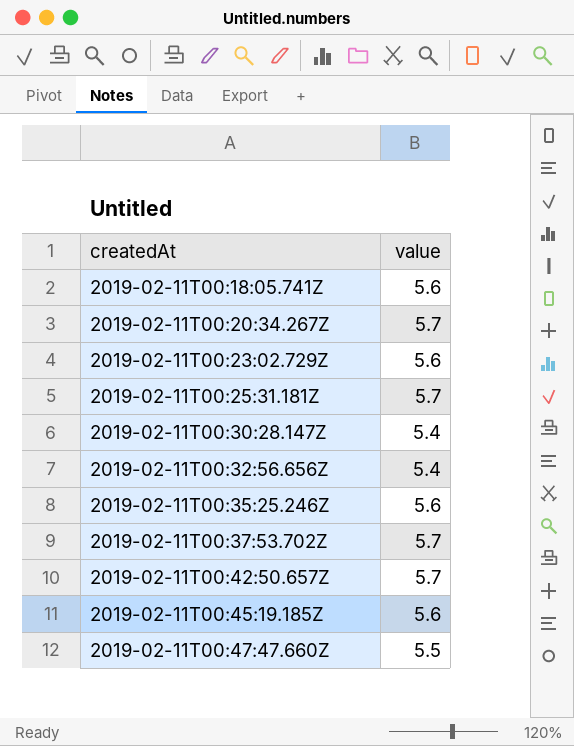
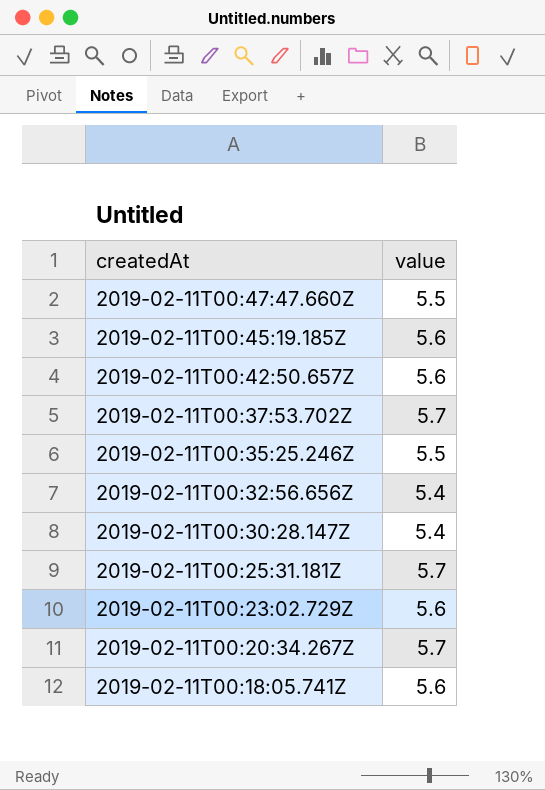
row order: createdAt ascending -> createdAt descending
2019-02-11T00:42:50.657Z | value: 5.7 -> 5.6
2019-02-11T00:35:25.246Z | value: 5.6 -> 5.5

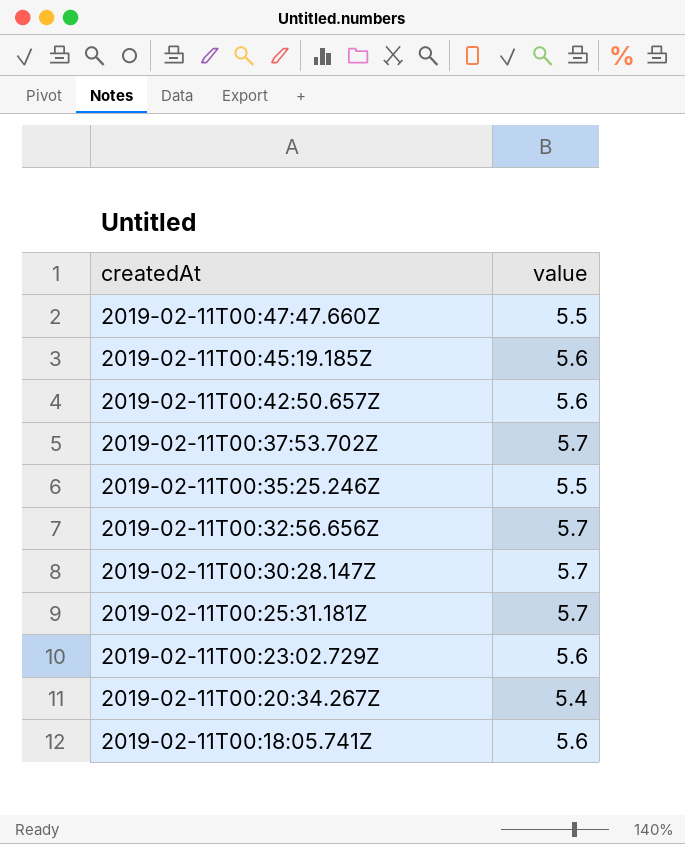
2019-02-11T00:32:56.656Z | value: 5.4 -> 5.7
2019-02-11T00:30:28.147Z | value: 5.4 -> 5.7
2019-02-11T00:20:34.267Z | value: 5.7 -> 5.4

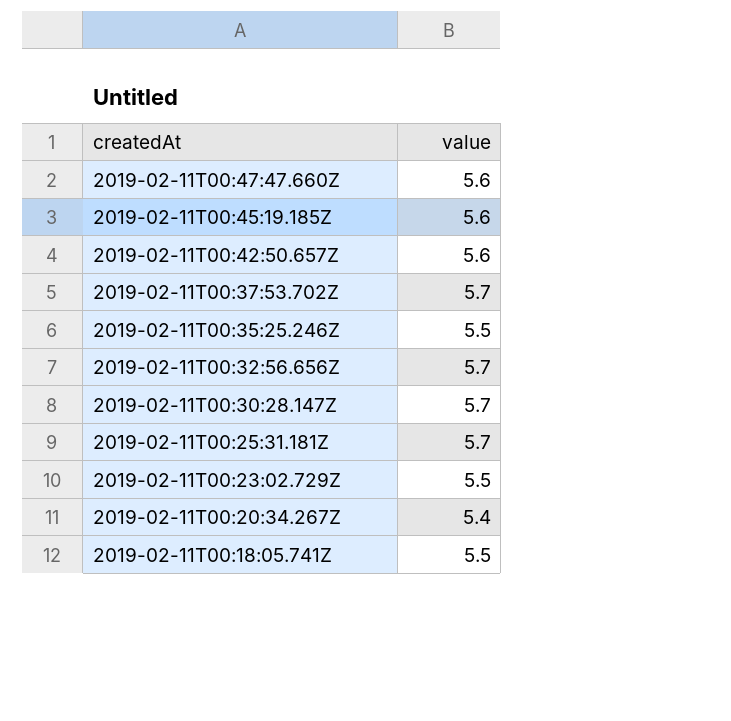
2019-02-11T00:47:47.660Z | value: 5.5 -> 5.6
2019-02-11T00:23:02.729Z | value: 5.6 -> 5.5
2019-02-11T00:18:05.741Z | value: 5.6 -> 5.5

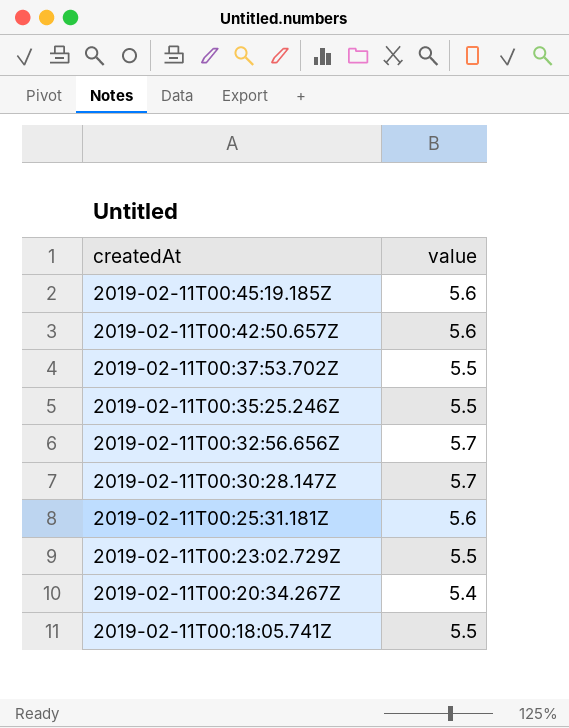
row 2019-02-11T00:47:47.660Z: 5.6 -> none
2019-02-11T00:37:53.702Z | value: 5.7 -> 5.5
2019-02-11T00:25:31.181Z | value: 5.7 -> 5.6

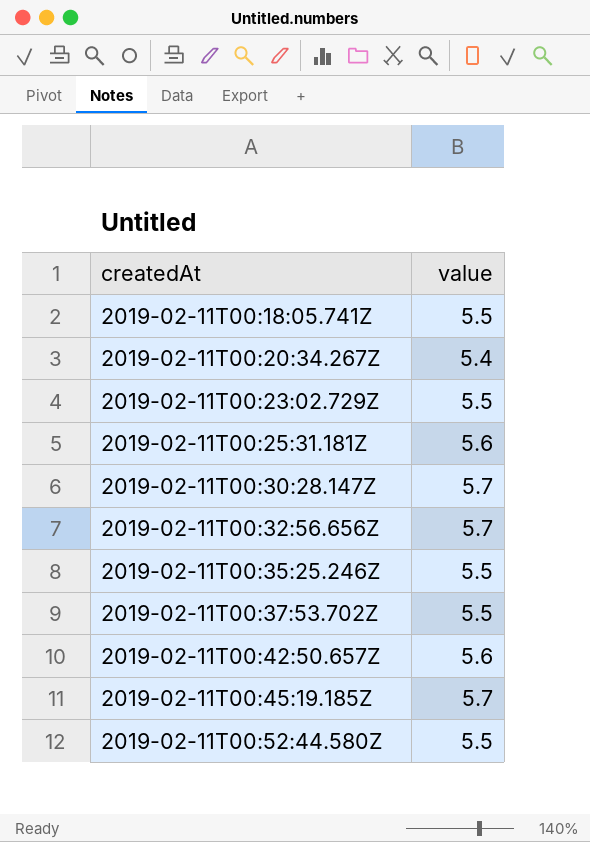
row order: createdAt descending -> createdAt ascending
2019-02-11T00:45:19.185Z | value: 5.6 -> 5.7
row 2019-02-11T00:52:44.580Z: none -> 5.5

